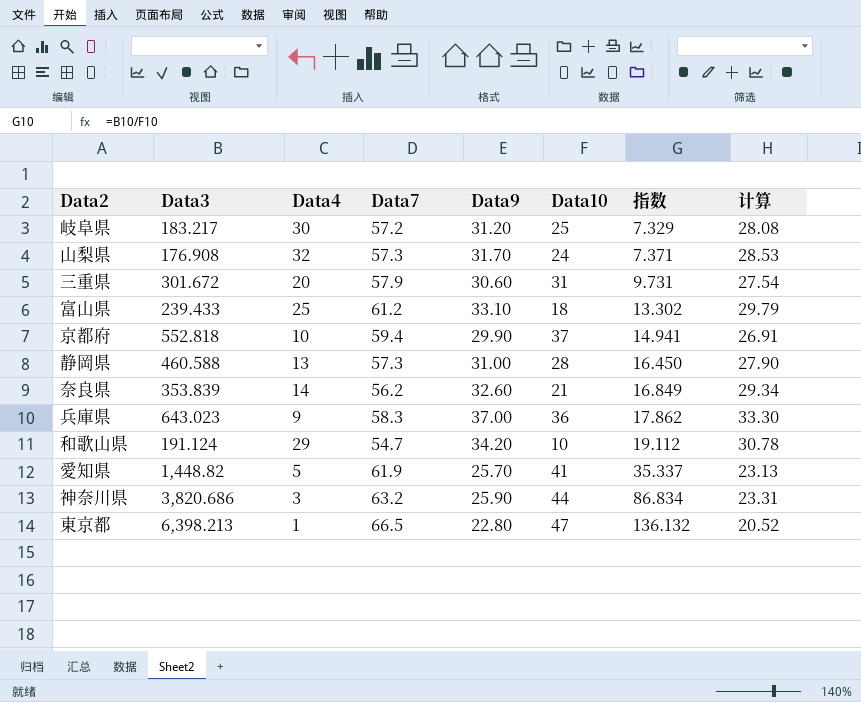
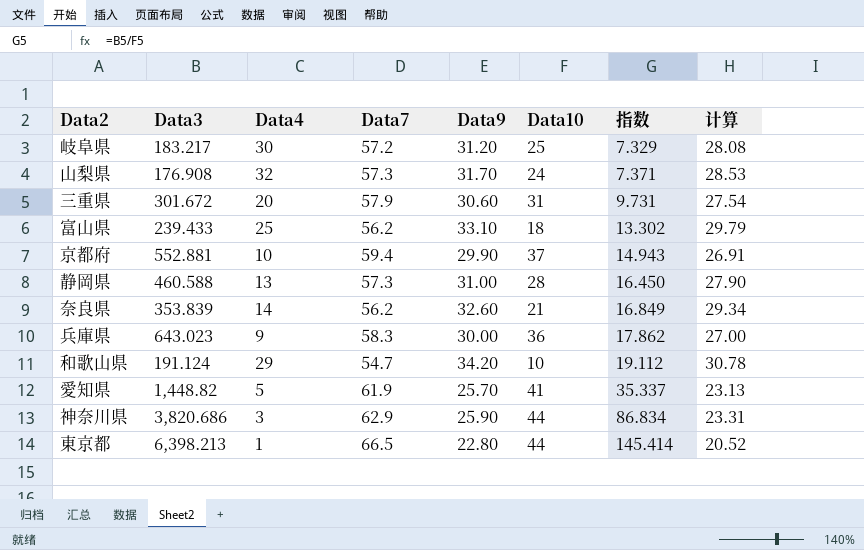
富山県 | Data7: 61.2 -> 56.2
京都府 | Data3: 552.818 -> 552.881
京都府 | 指数: 14.941 -> 14.943
兵庫県 | Data9: 37.00 -> 30.00
兵庫県 | 计算: 33.30 -> 27.00
神奈川県 | Data7: 63.2 -> 62.9
東京都 | Data10: 47 -> 44
東京都 | 指数: 136.132 -> 145.414

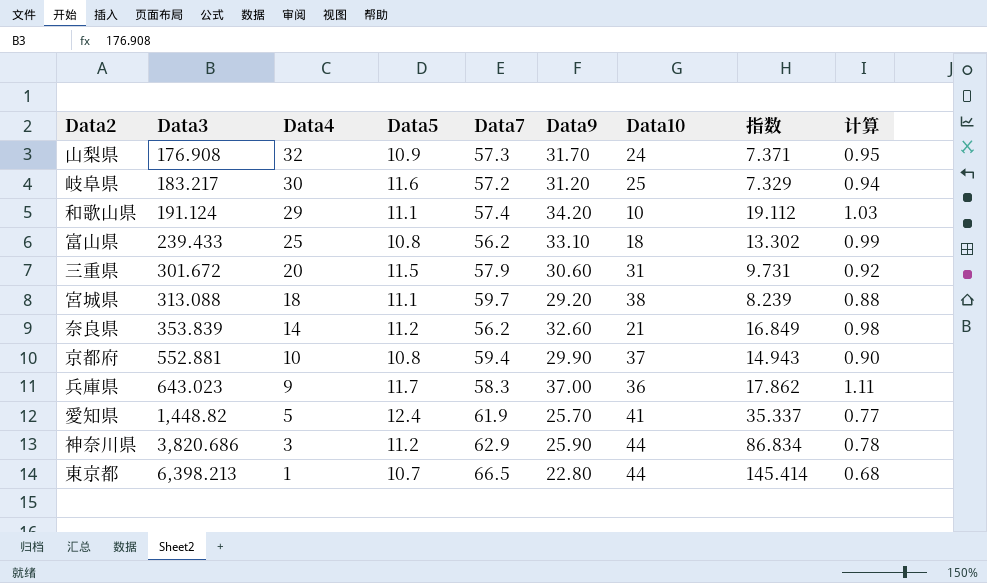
row order: 指数 ascending -> Data3 ascending
column Data5 | position: none -> 4
column 计算 | formula: [Data9] * 0.9 -> [Data9] * 0.03
row 静岡県: 460.588 | 13 | 57.3 | 31.00 | 28 | 16.450 | 27.90 -> none
和歌山県 | Data7: 54.7 -> 57.4
row 宮城県: none -> 313.088 | 18 | 11.1 | 59.7 | 29.20 | 38 | 8.239 | 0.88
兵庫県 | Data9: 30.00 -> 37.00

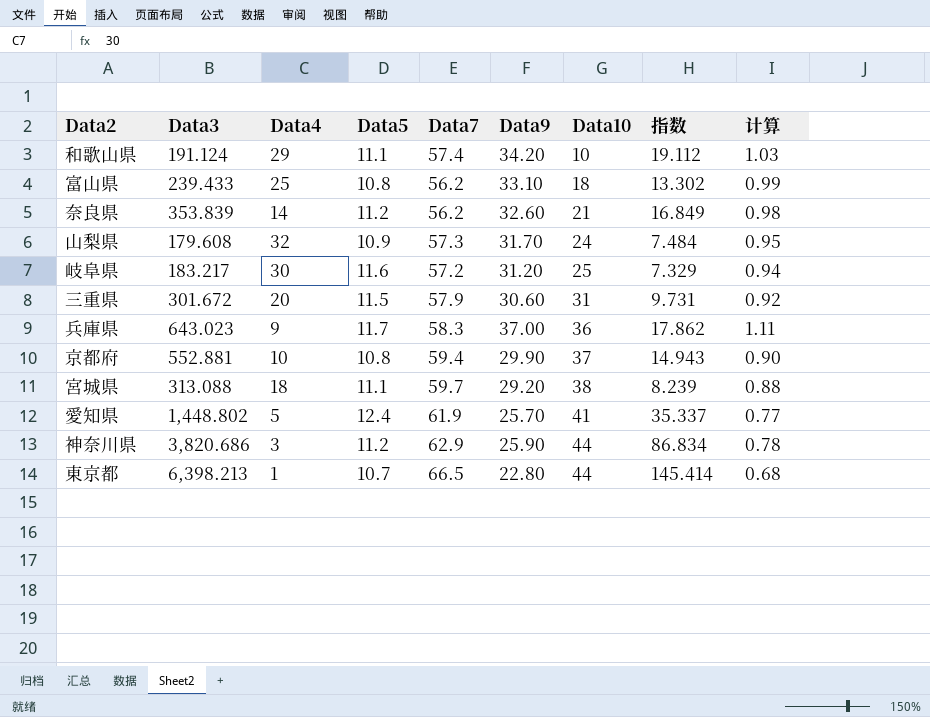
row order: Data3 ascending -> Data10 ascending
山梨県 | Data3: 176.908 -> 179.608
山梨県 | 指数: 7.371 -> 7.484
愛知県 | Data3: 1,448.82 -> 1,448.802

